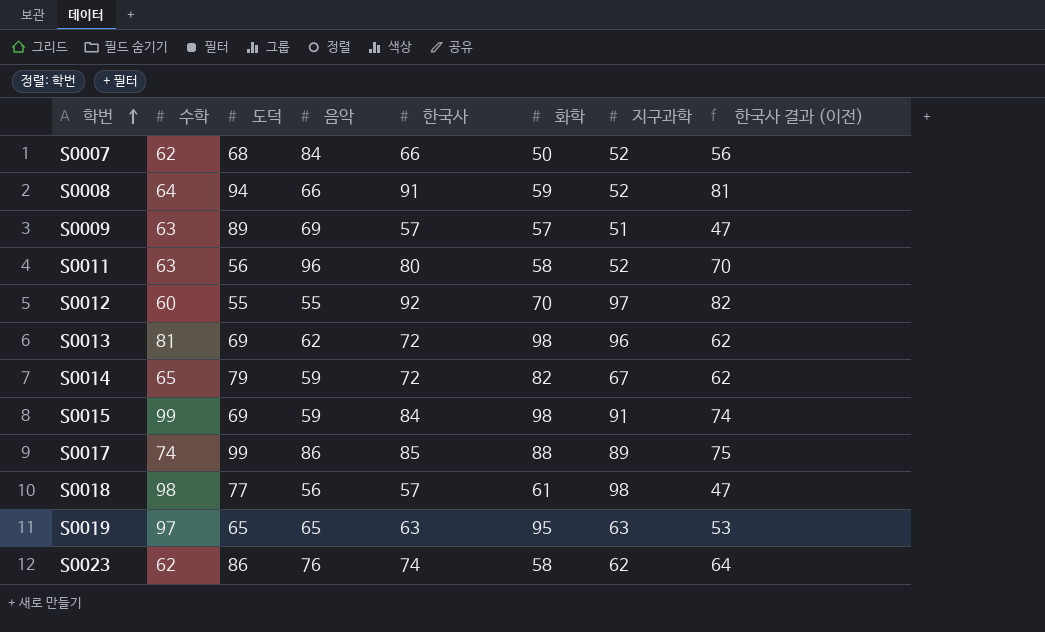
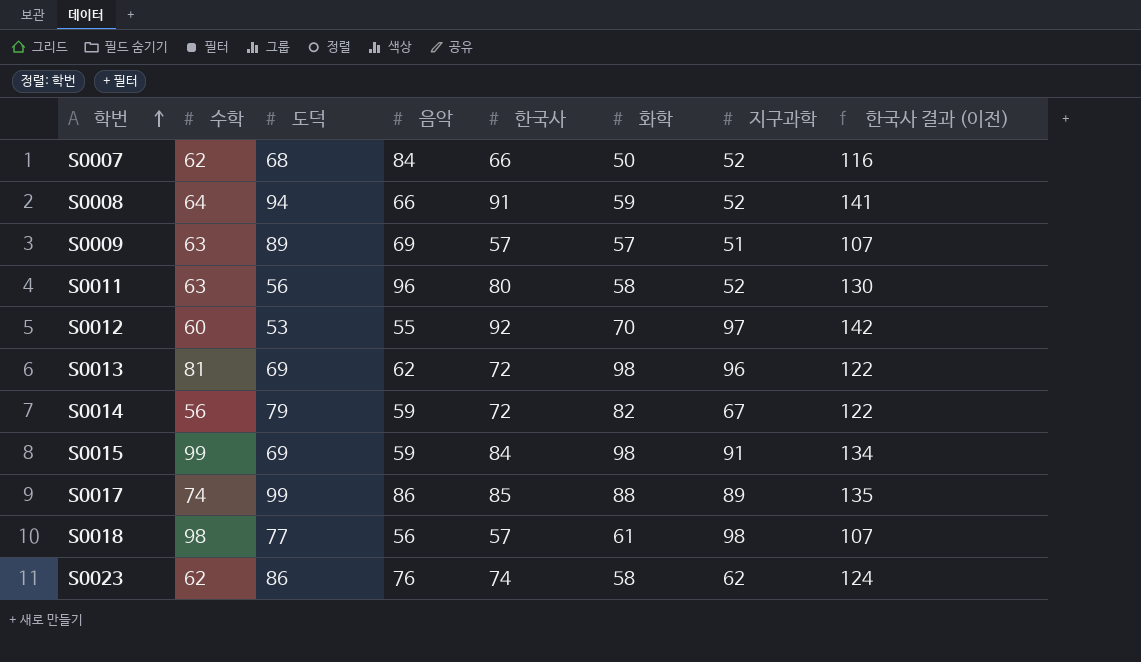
column 한국사 결과 (이전) | formula: [한국사] - 10 -> [한국사] + 50
row S0019: 97 | 65 | 65 | 63 | 95 | 63 | 53 -> none
S0012 | 도덕: 55 -> 53
S0014 | 수학: 65 -> 56

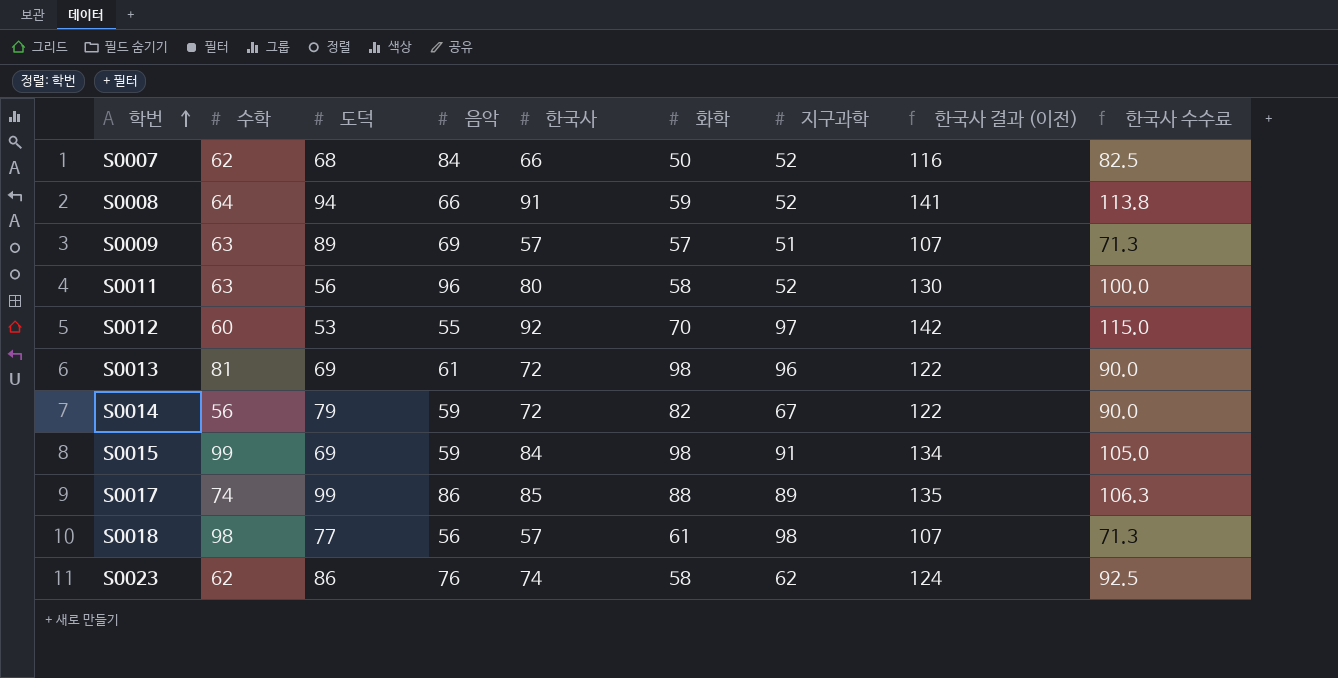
column 한국사 수수료 | formula: none -> [한국사] * 1.25
S0013 | 음악: 62 -> 61

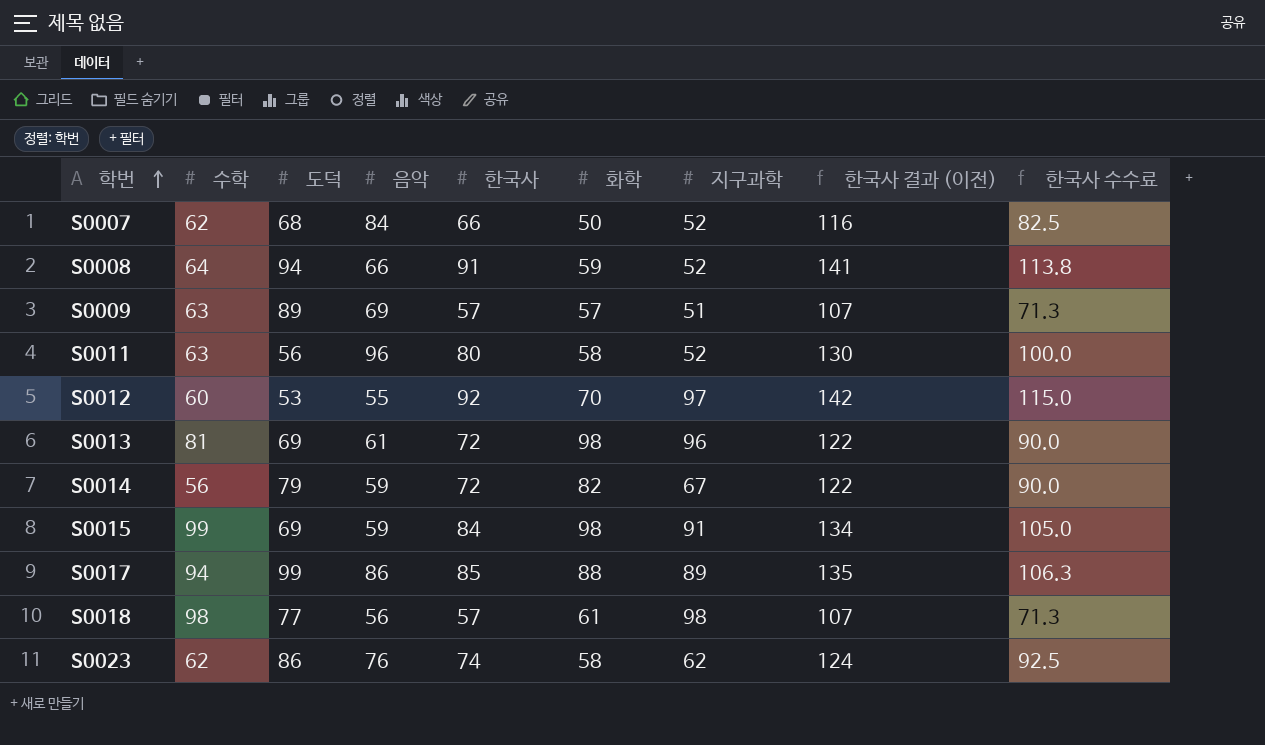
S0017 | 수학: 74 -> 94

